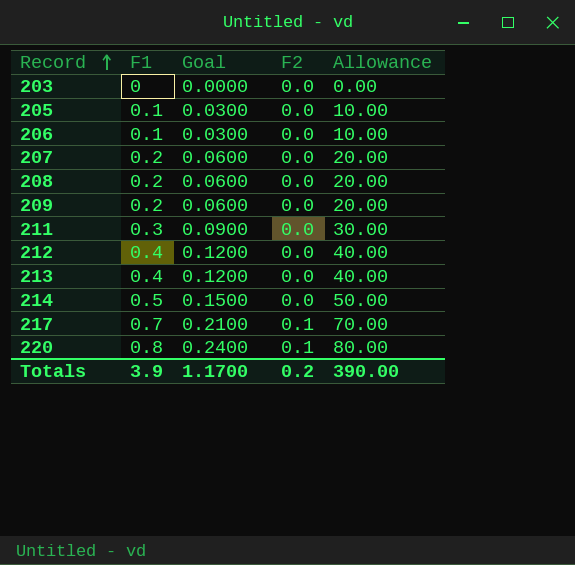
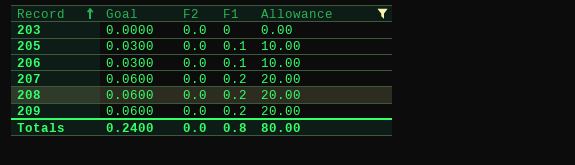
filter: none -> Allowance <= 20.00
column F1 | position: 2 -> 4
Totals | Goal: 1.1700 -> 0.2400
Totals | F2: 0.2 -> 0.0
Totals | F1: 3.9 -> 0.8
Totals | Allowance: 390.00 -> 80.00

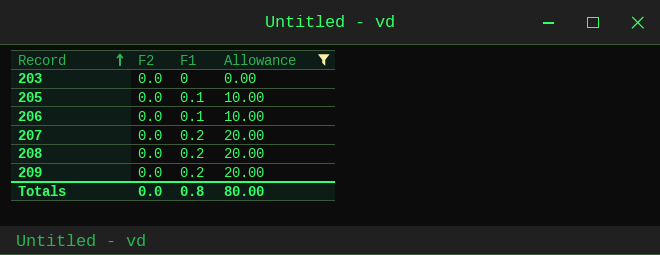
column Goal | formula: [F1] * 0.3 -> none

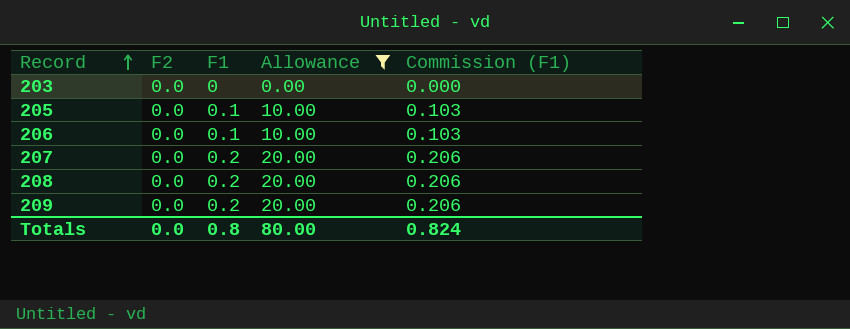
column Commission (F1) | formula: none -> [F1] * 1.03

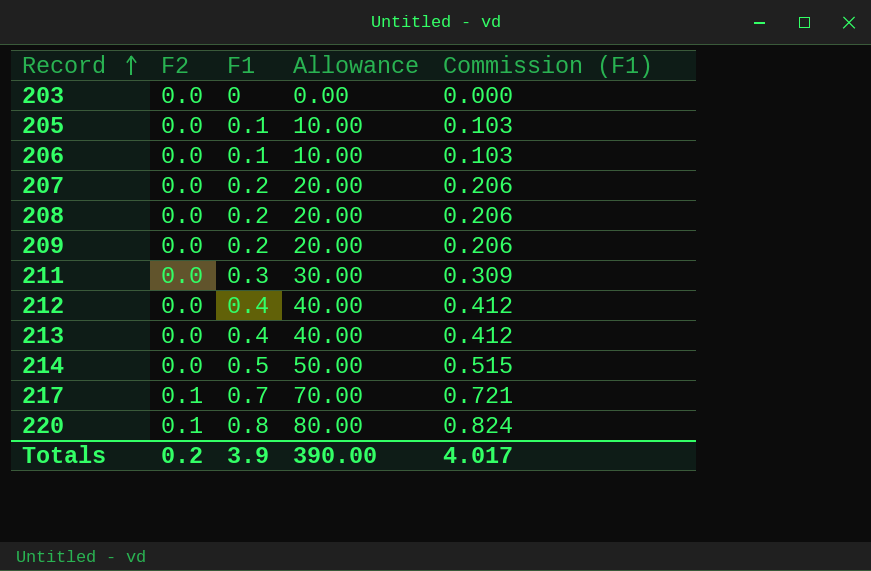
filter: Allowance <= 20.00 -> none
Totals | F2: 0.0 -> 0.2
Totals | F1: 0.8 -> 3.9
Totals | Allowance: 80.00 -> 390.00
Totals | Commission (F1): 0.824 -> 4.017

